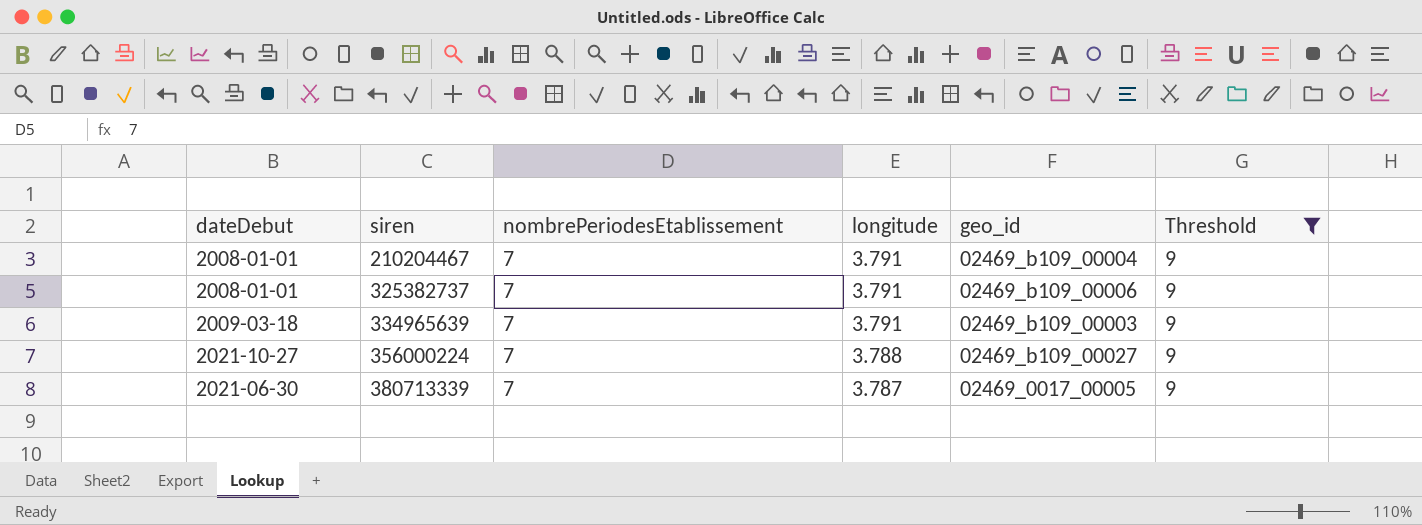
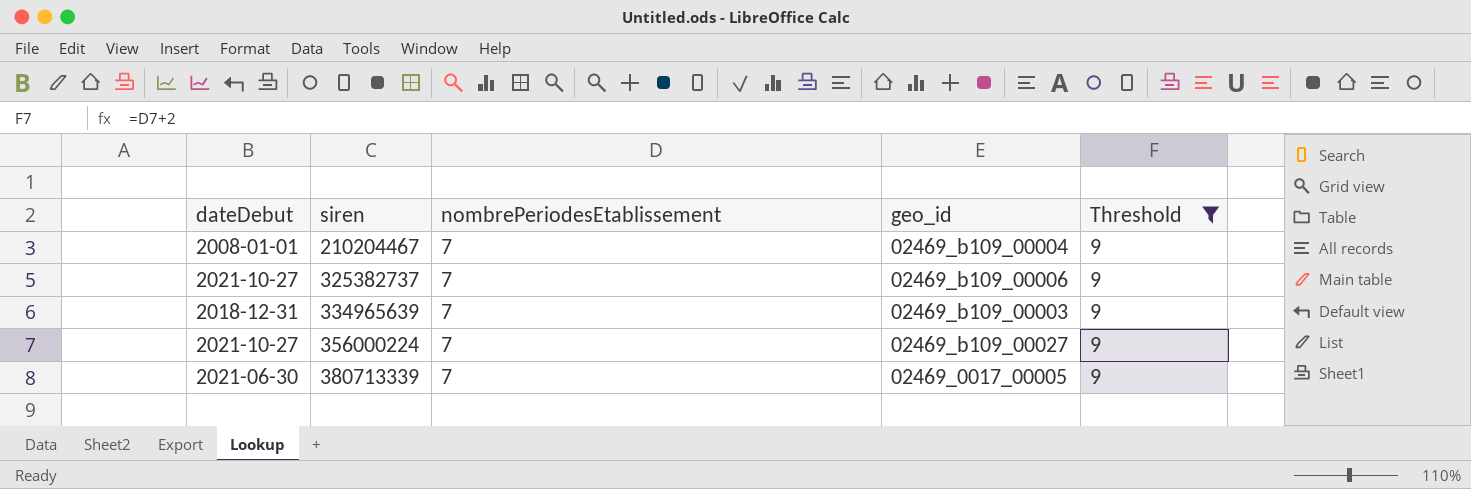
column longitude | position: 4 -> none
325382737 | dateDebut: 2008-01-01 -> 2021-10-27
334965639 | dateDebut: 2009-03-18 -> 2018-12-31

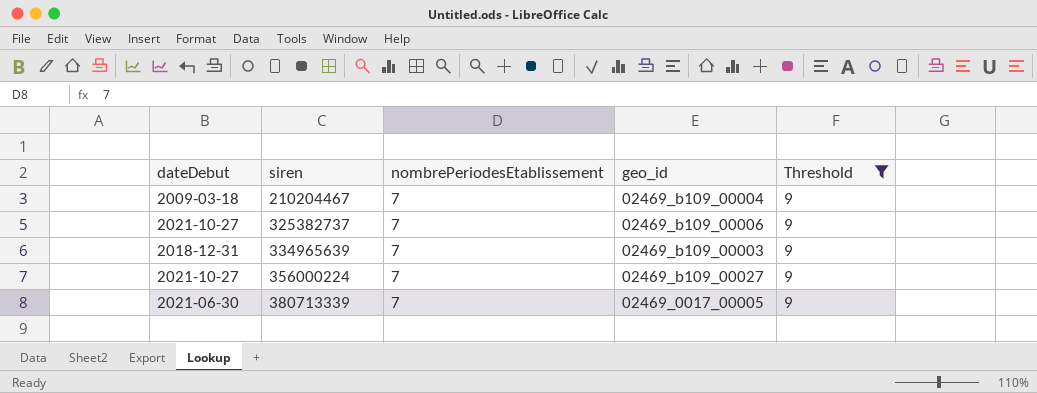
210204467 | dateDebut: 2008-01-01 -> 2009-03-18

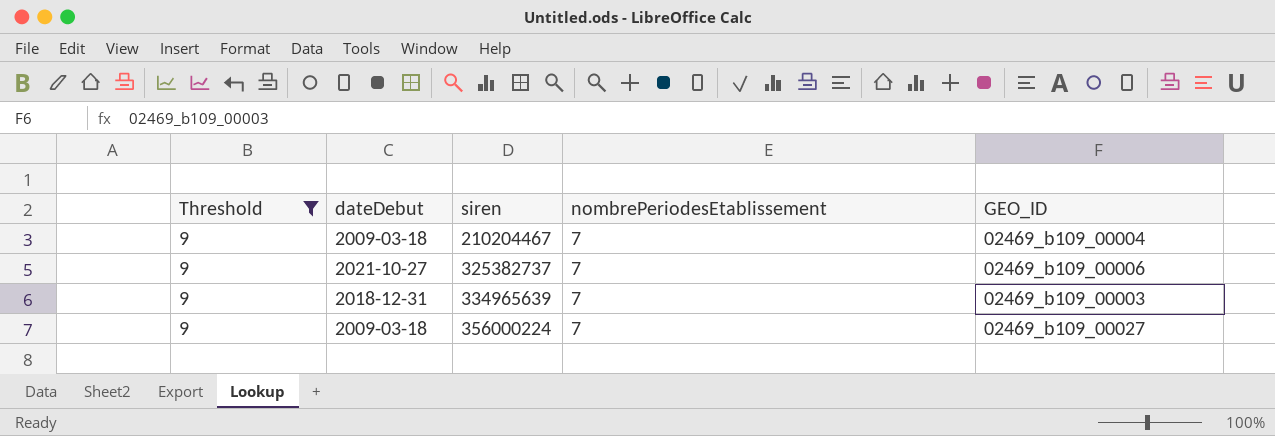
column Threshold | position: 5 -> 1
column name: geo_id -> GEO_ID
row 380713339: 2021-06-30 | 7 | 02469_0017_00005 | 9 -> none
356000224 | dateDebut: 2021-10-27 -> 2009-03-18

